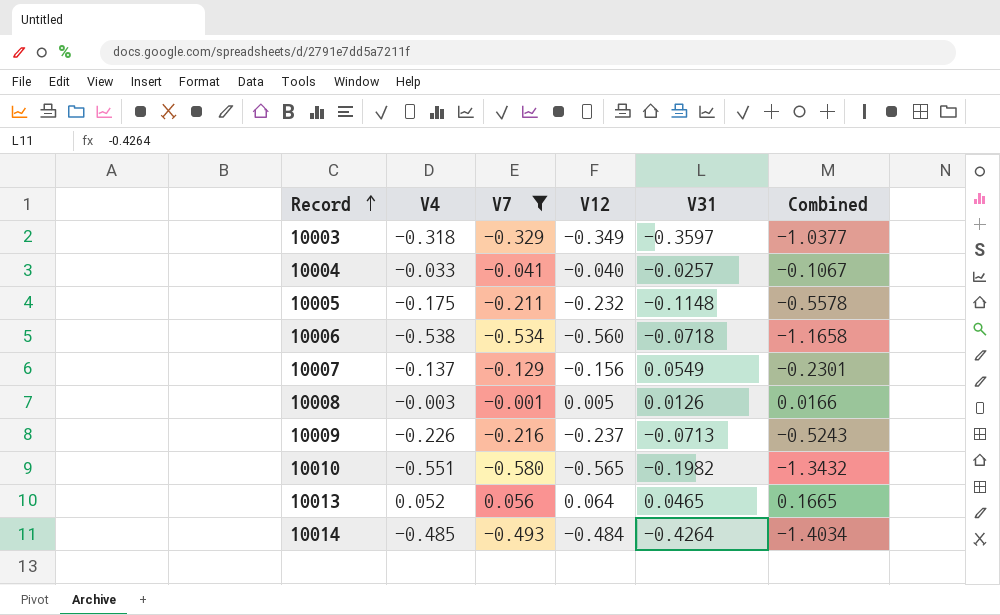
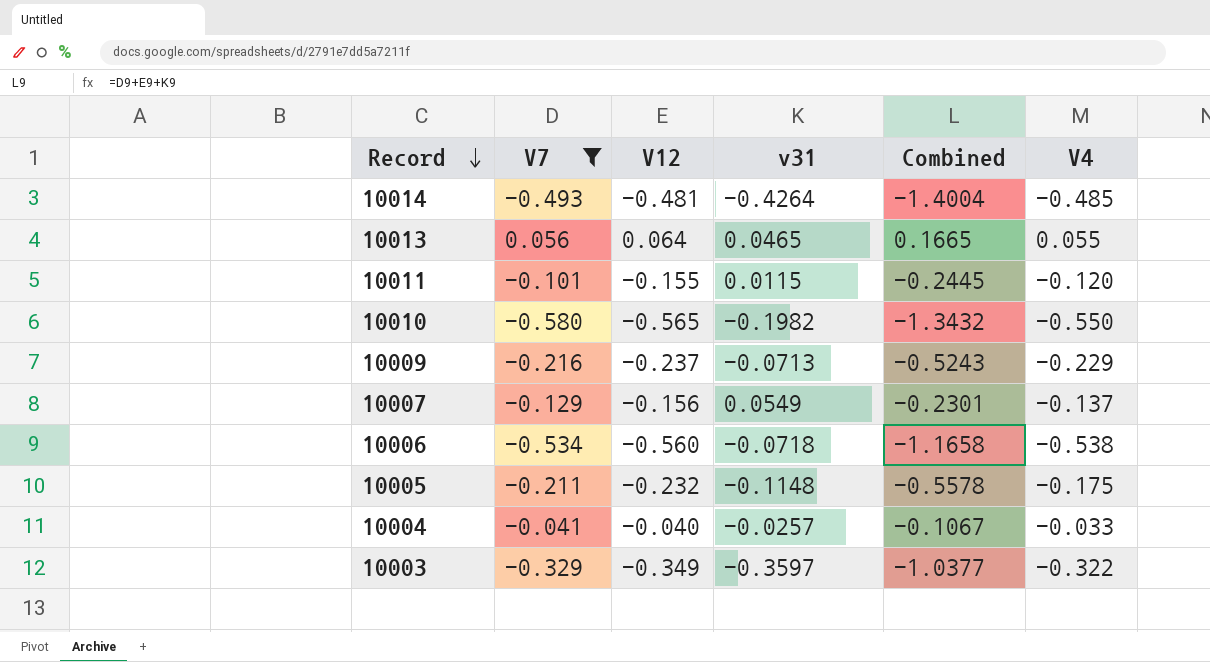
row order: Record ascending -> Record descending
column name: V31 -> v31
column V4 | position: 2 -> 6
row 10008: -0.003 | -0.001 | 0.005 | 0.0126 | 0.0166 -> none
10014 | V12: -0.484 -> -0.481
10014 | Combined: -1.4034 -> -1.4004
10013 | V4: 0.052 -> 0.055
row 10011: none -> -0.101 | -0.155 | 0.0115 | -0.2445 | -0.120
10010 | V4: -0.551 -> -0.550
10009 | V4: -0.226 -> -0.229
10003 | V4: -0.318 -> -0.322

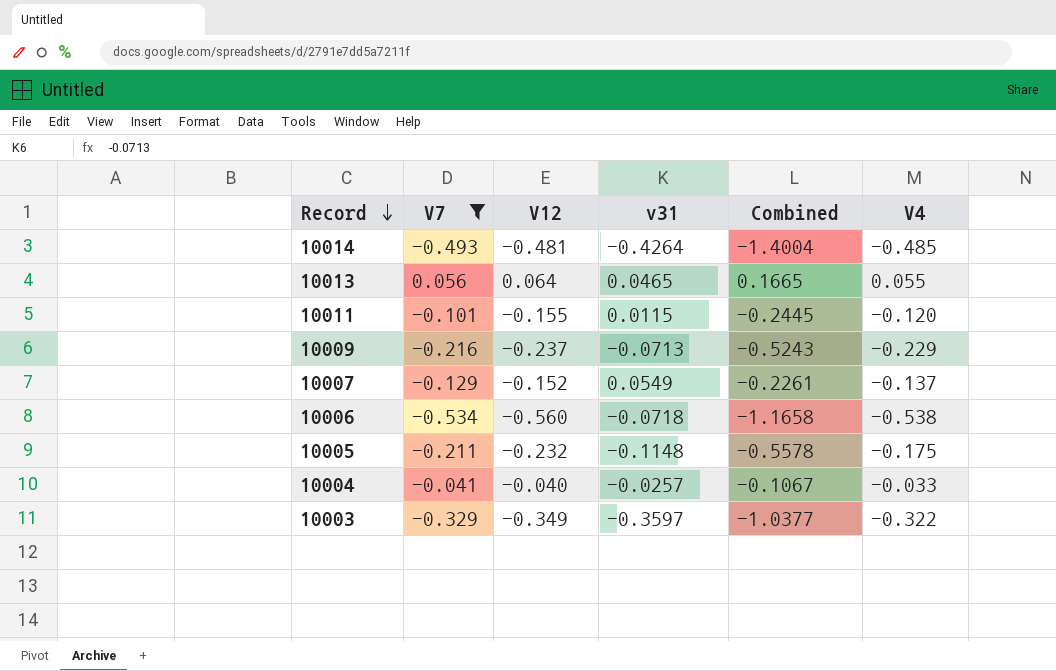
row 10010: -0.580 | -0.565 | -0.1982 | -1.3432 | -0.550 -> none
10007 | V12: -0.156 -> -0.152
10007 | Combined: -0.2301 -> -0.2261

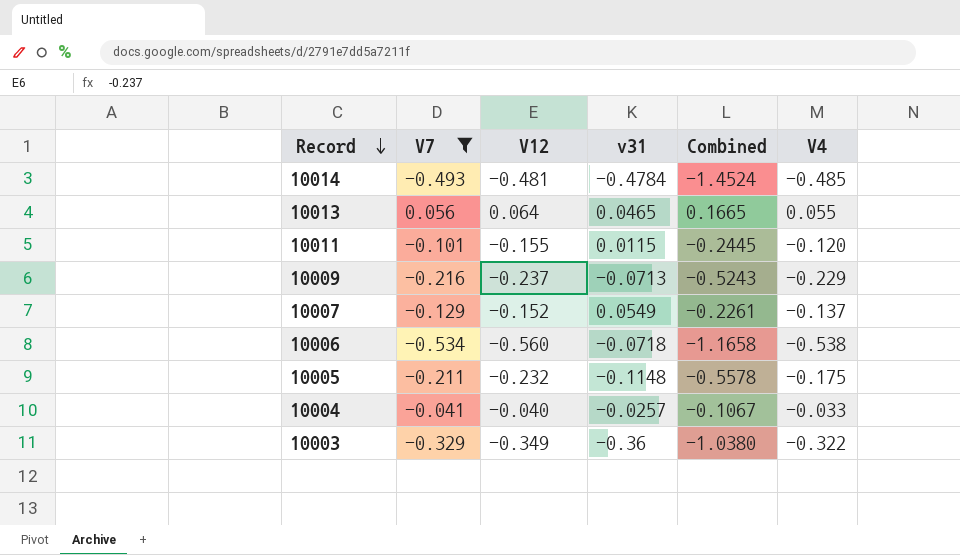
10014 | v31: -0.4264 -> -0.4784
10014 | Combined: -1.4004 -> -1.4524
10003 | v31: -0.3597 -> -0.36
10003 | Combined: -1.0377 -> -1.0380

